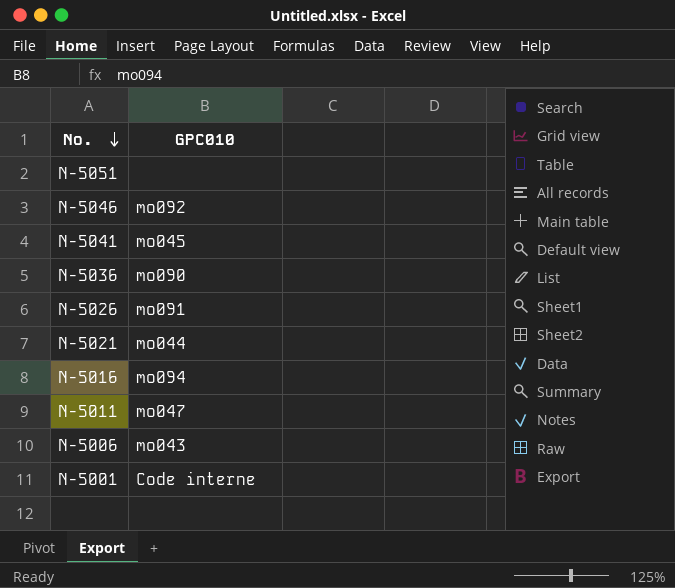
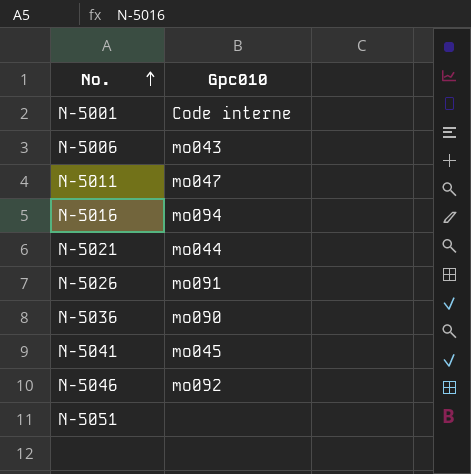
row order: No. descending -> No. ascending
column name: GPC010 -> Gpc010

